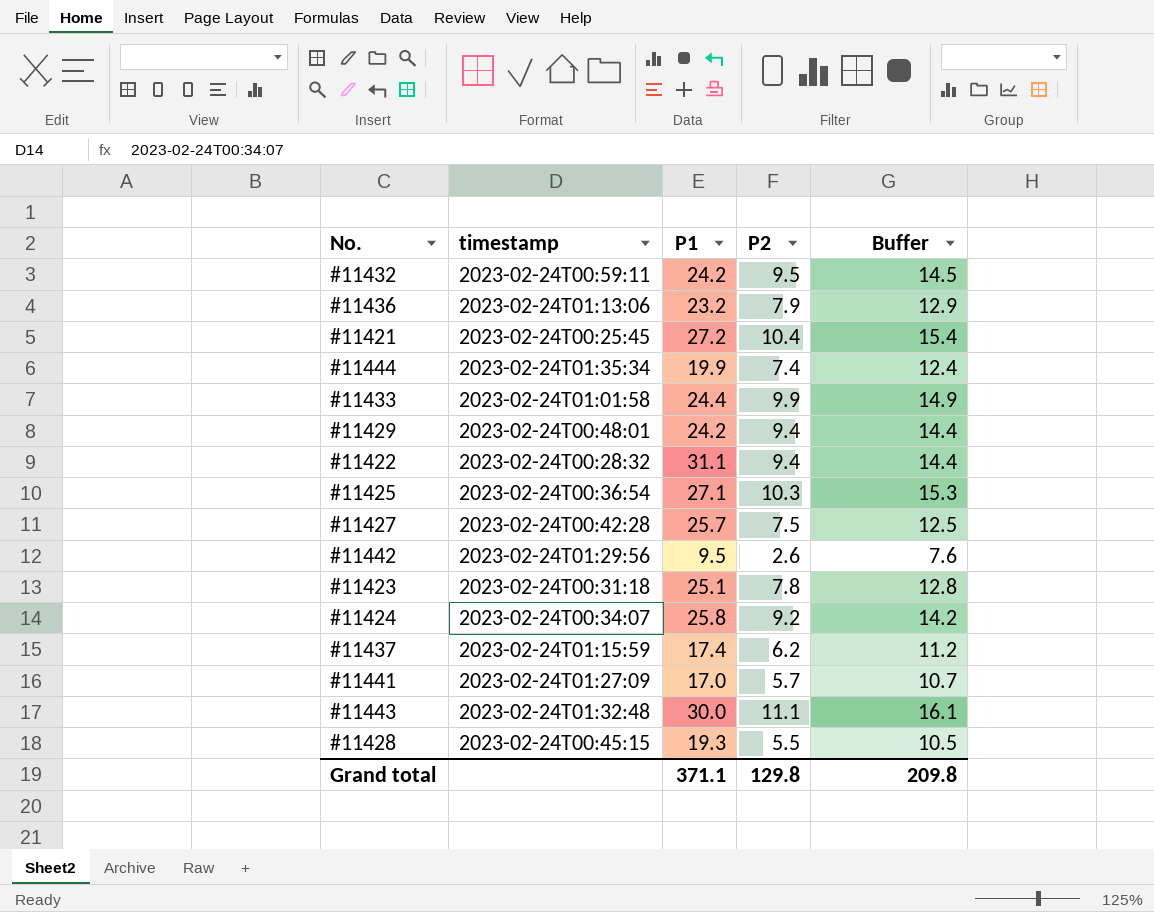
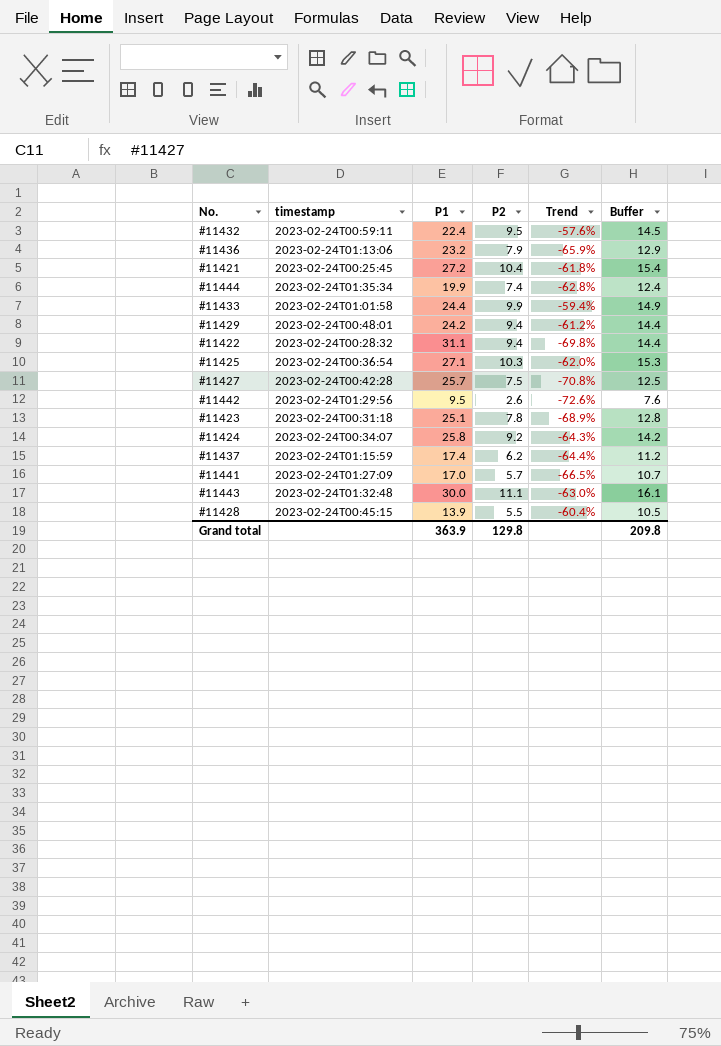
column Trend | formula: none -> ([P2] - [P1]) / [P1]
#11432 | P1: 24.2 -> 22.4
#11428 | P1: 19.3 -> 13.9
Grand total | P1: 371.1 -> 363.9

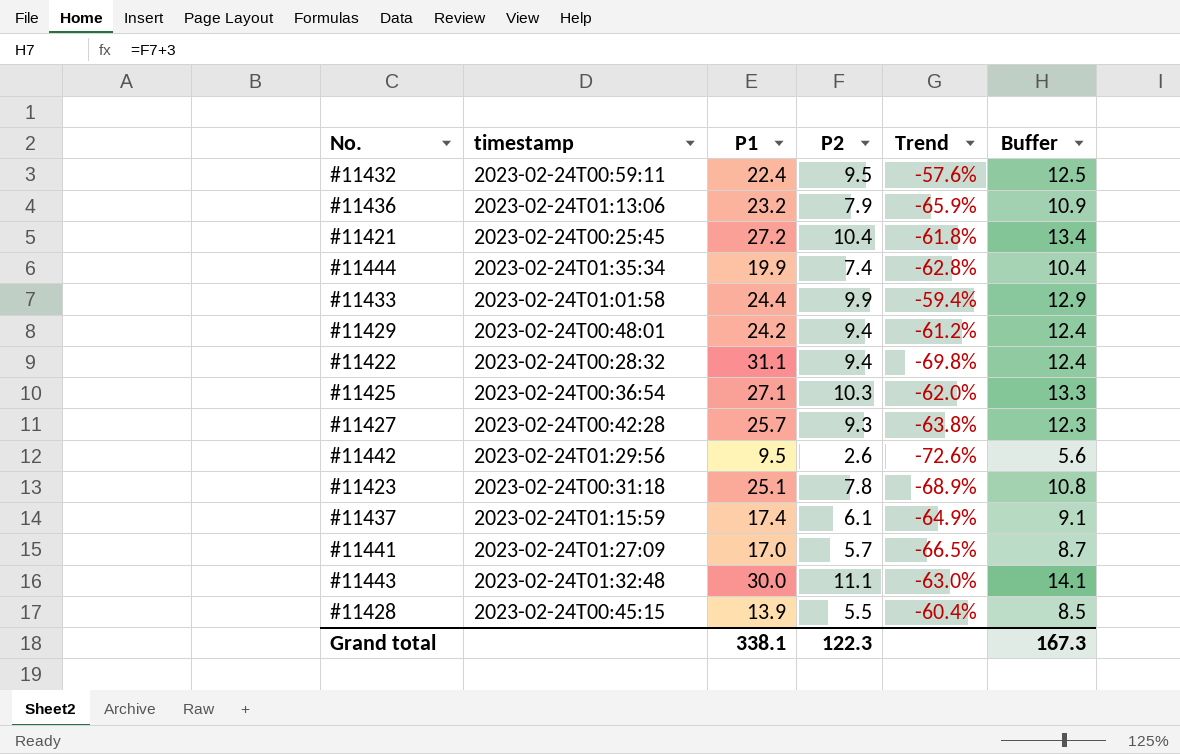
column Buffer | formula: [P2] + 5 -> [P2] + 3
row #11424: 2023-02-24T00:34:07 | 25.8 | 9.2 | -64.3% | 14.2 -> none
#11427 | P2: 7.5 -> 9.3
#11427 | Trend: -70.8% -> -63.8%
#11437 | P2: 6.2 -> 6.1
#11437 | Trend: -64.4% -> -64.9%
Grand total | P1: 363.9 -> 338.1
Grand total | P2: 129.8 -> 122.3
Grand total | Buffer: 209.8 -> 167.3

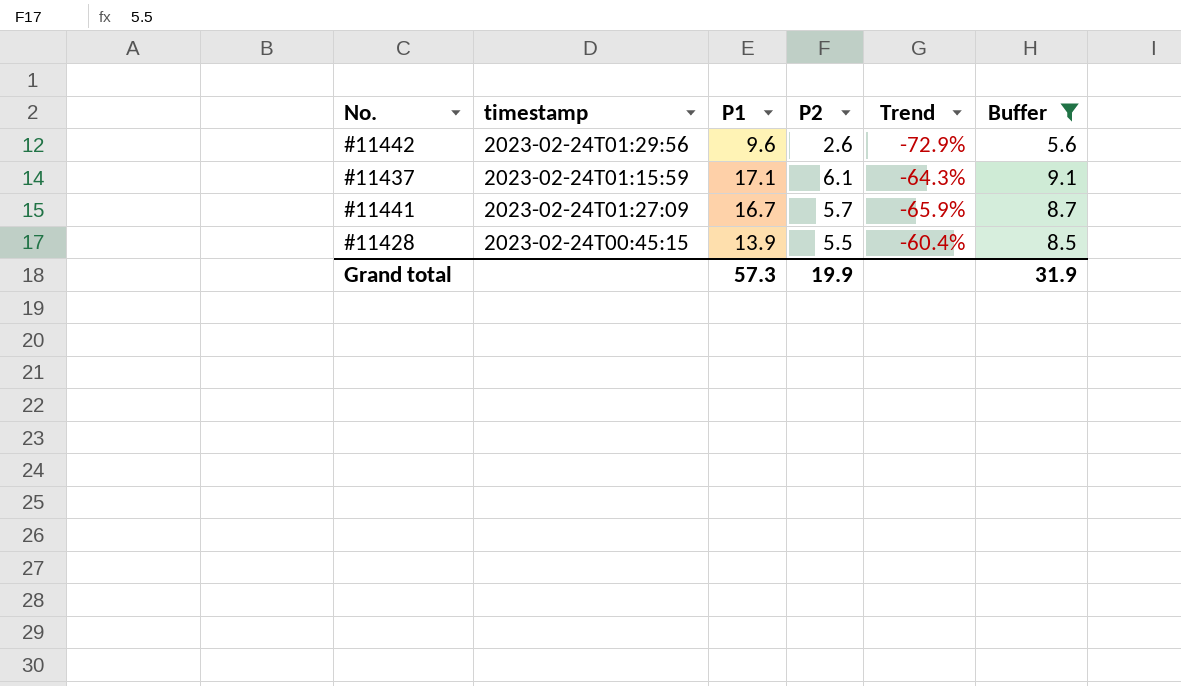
filter: none -> Buffer <= 9.1
#11442 | P1: 9.5 -> 9.6
#11442 | Trend: -72.6% -> -72.9%
#11437 | P1: 17.4 -> 17.1
#11437 | Trend: -64.9% -> -64.3%
#11441 | P1: 17.0 -> 16.7
#11441 | Trend: -66.5% -> -65.9%
Grand total | P1: 338.1 -> 57.3
Grand total | P2: 122.3 -> 19.9
Grand total | Buffer: 167.3 -> 31.9

